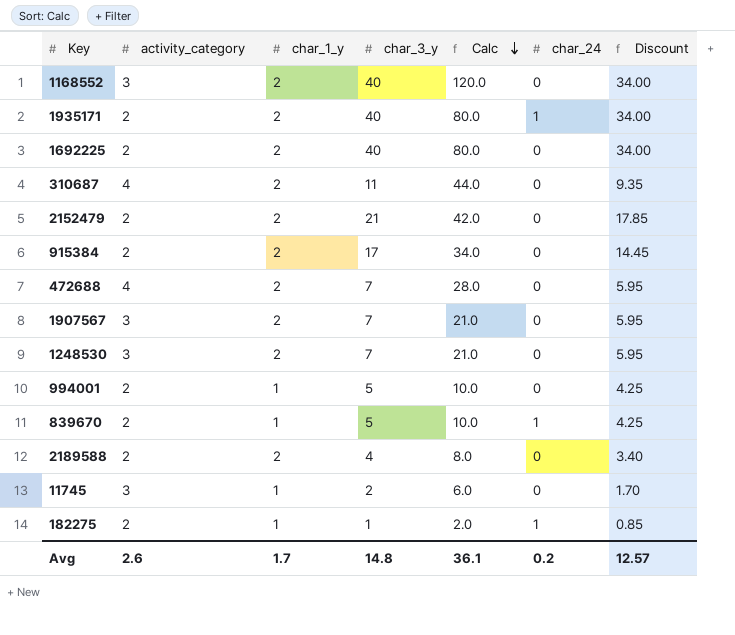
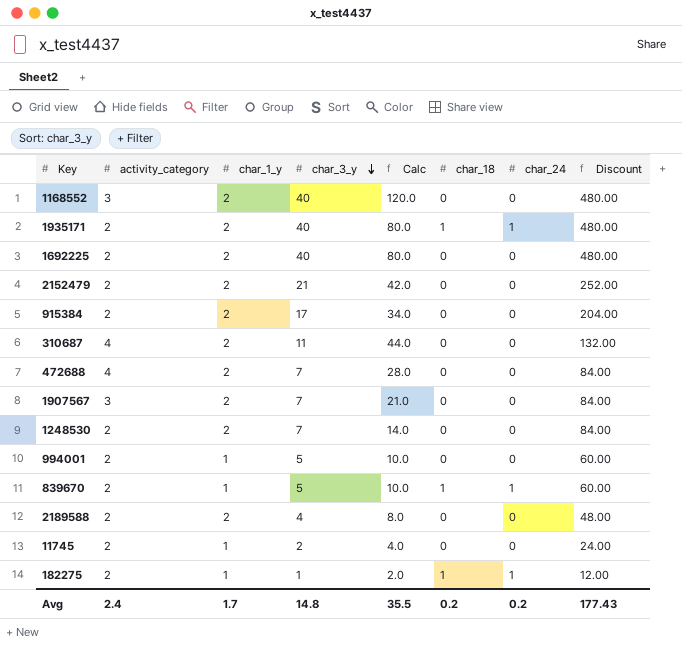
row order: Calc descending -> char_3_y descending
column char_18 | position: none -> 6
column Discount | formula: [char_3_y] * 0.85 -> [char_3_y] * 12
1248530 | activity_category: 3 -> 2
1248530 | Calc: 21.0 -> 14.0
11745 | activity_category: 3 -> 2
11745 | Calc: 6.0 -> 4.0
Avg | activity_category: 2.6 -> 2.4
Avg | Calc: 36.1 -> 35.5
Avg | Discount: 12.57 -> 177.43

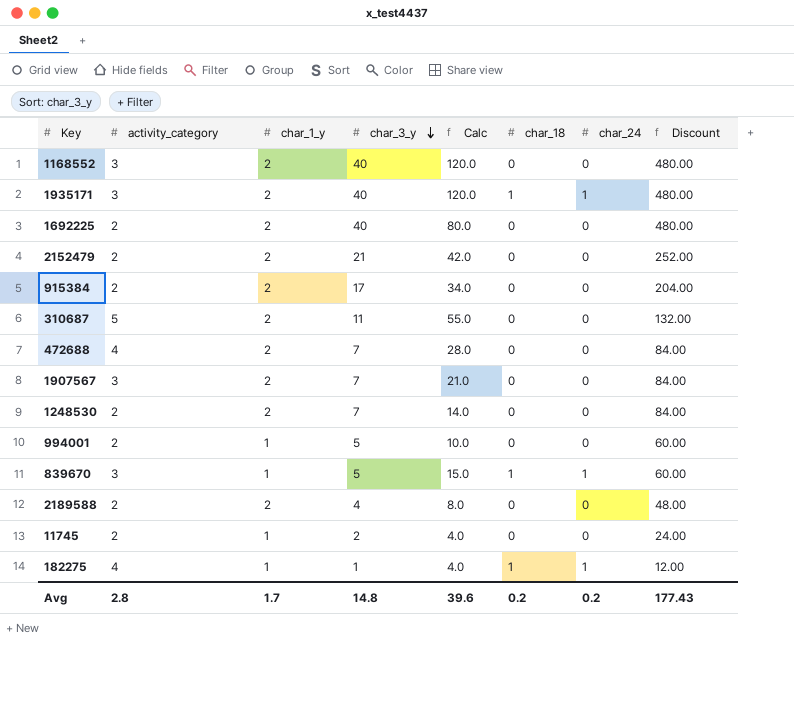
1935171 | activity_category: 2 -> 3
1935171 | Calc: 80.0 -> 120.0
310687 | activity_category: 4 -> 5
310687 | Calc: 44.0 -> 55.0
839670 | activity_category: 2 -> 3
839670 | Calc: 10.0 -> 15.0
182275 | activity_category: 2 -> 4
182275 | Calc: 2.0 -> 4.0
Avg | activity_category: 2.4 -> 2.8
Avg | Calc: 35.5 -> 39.6

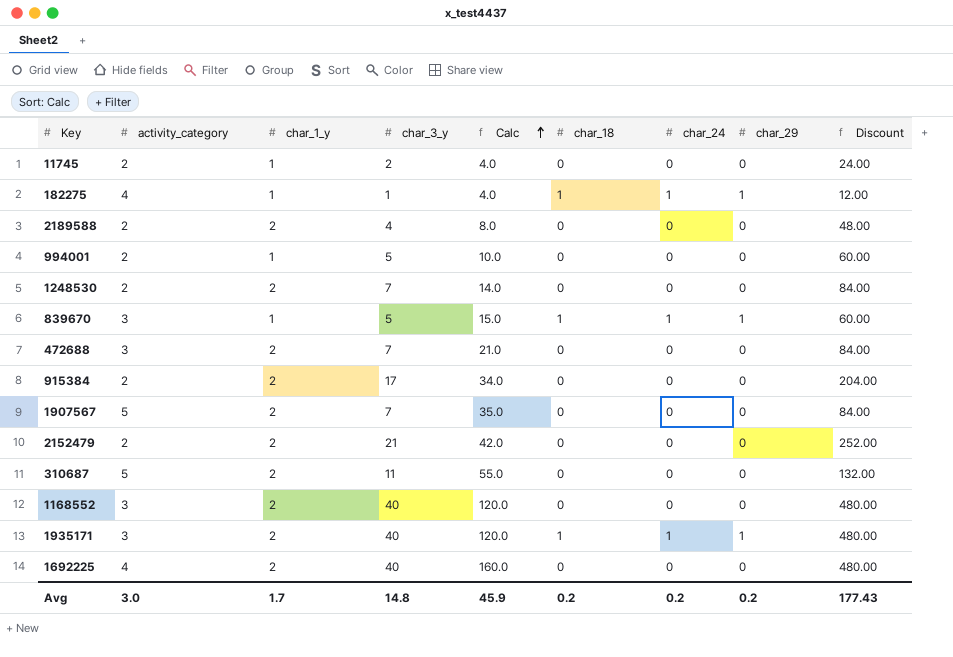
row order: char_3_y descending -> Calc ascending
column char_29 | position: none -> 8
472688 | activity_category: 4 -> 3
472688 | Calc: 28.0 -> 21.0
1907567 | activity_category: 3 -> 5
1907567 | Calc: 21.0 -> 35.0
1692225 | activity_category: 2 -> 4
1692225 | Calc: 80.0 -> 160.0
Avg | activity_category: 2.8 -> 3.0
Avg | Calc: 39.6 -> 45.9

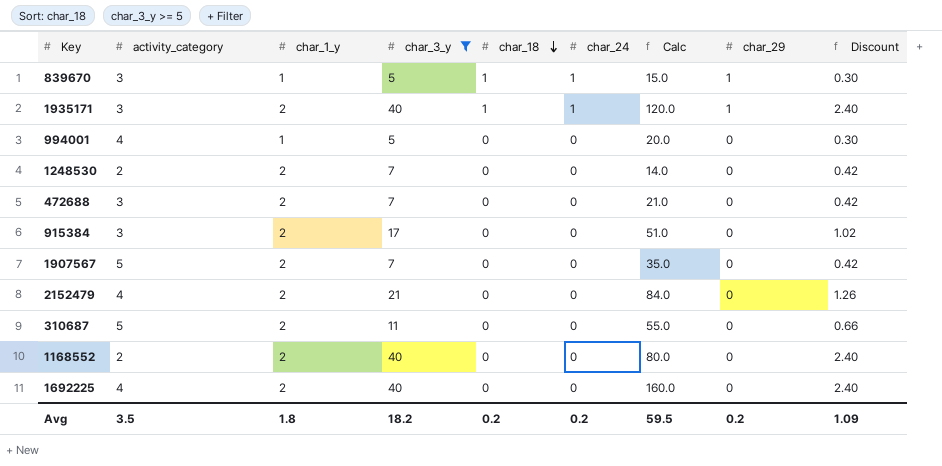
filter: none -> char_3_y >= 5
row order: Calc ascending -> char_18 descending
column Calc | position: 5 -> 7
column Discount | formula: [char_3_y] * 12 -> [char_3_y] * 0.06
994001 | activity_category: 2 -> 4
994001 | Calc: 10.0 -> 20.0
915384 | activity_category: 2 -> 3
915384 | Calc: 34.0 -> 51.0
2152479 | activity_category: 2 -> 4
2152479 | Calc: 42.0 -> 84.0
1168552 | activity_category: 3 -> 2
1168552 | Calc: 120.0 -> 80.0
Avg | activity_category: 3.0 -> 3.5
Avg | char_1_y: 1.7 -> 1.8
Avg | char_3_y: 14.8 -> 18.2
Avg | Calc: 45.9 -> 59.5
Avg | Discount: 177.43 -> 1.09

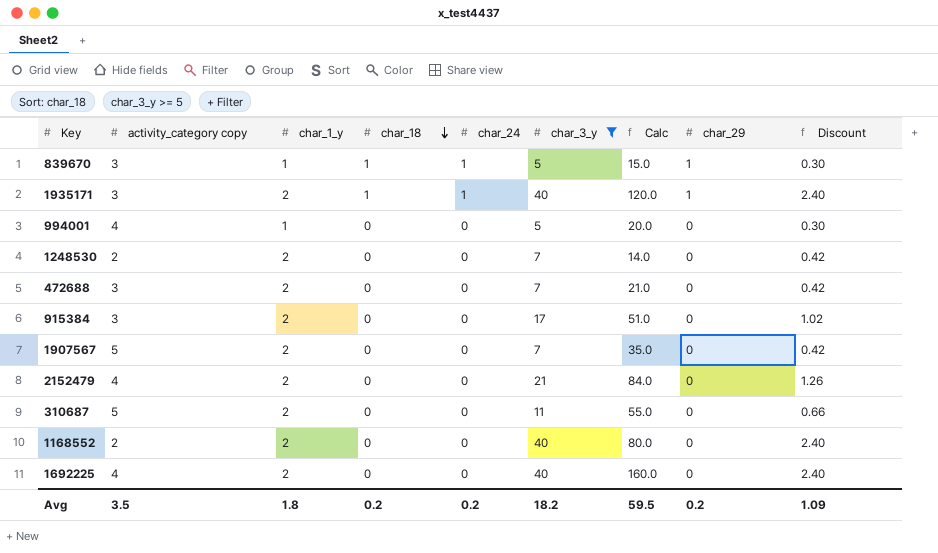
column name: activity_category -> activity_category copy
column char_3_y | position: 4 -> 6

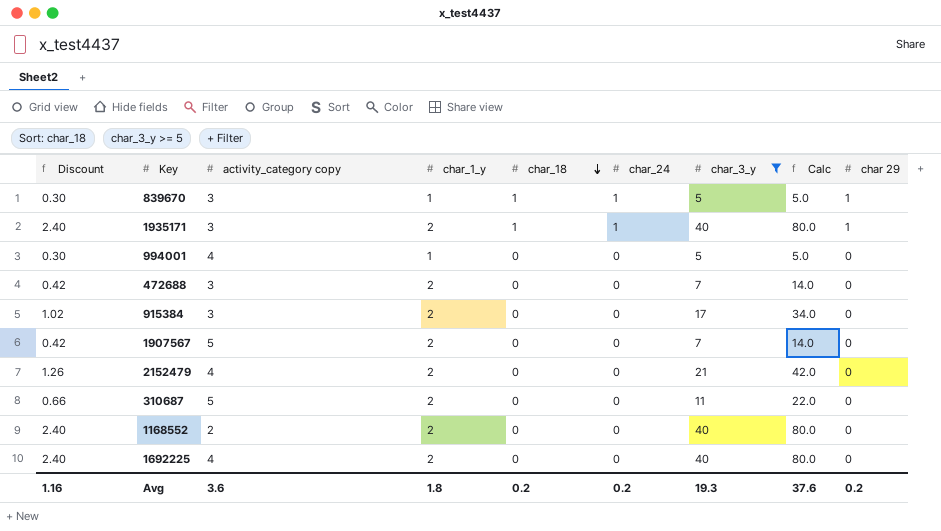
column Discount | position: 9 -> 1
column Calc | formula: [activity_category copy] * [char_3_y] -> [char_1_y] * [char_3_y]
column name: char_29 -> char 29
row 1248530: 2 | 2 | 0 | 0 | 7 | 14.0 | 0 | 0.42 -> none
Avg | Discount: 1.09 -> 1.16
Avg | activity_category copy: 3.5 -> 3.6
Avg | char_3_y: 18.2 -> 19.3
Avg | Calc: 59.5 -> 37.6

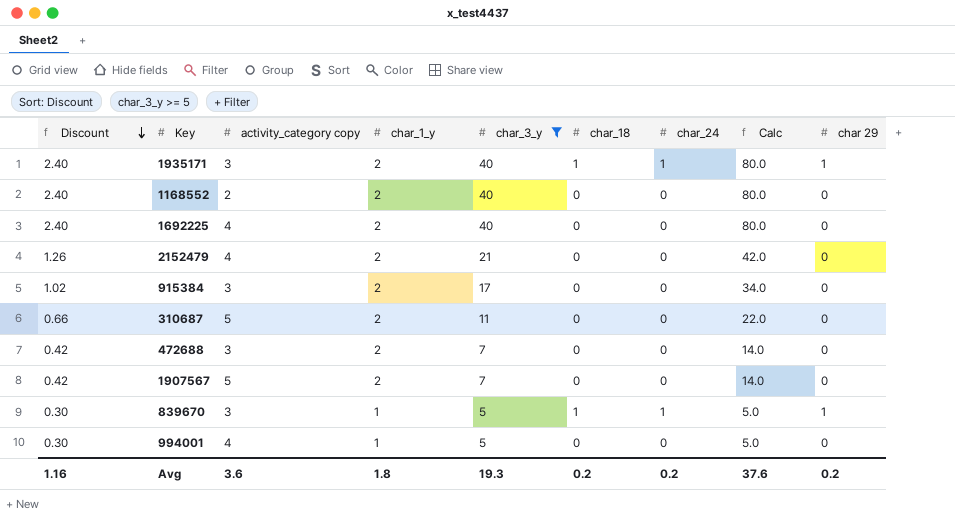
row order: char_18 descending -> Discount descending
column char_3_y | position: 7 -> 5

